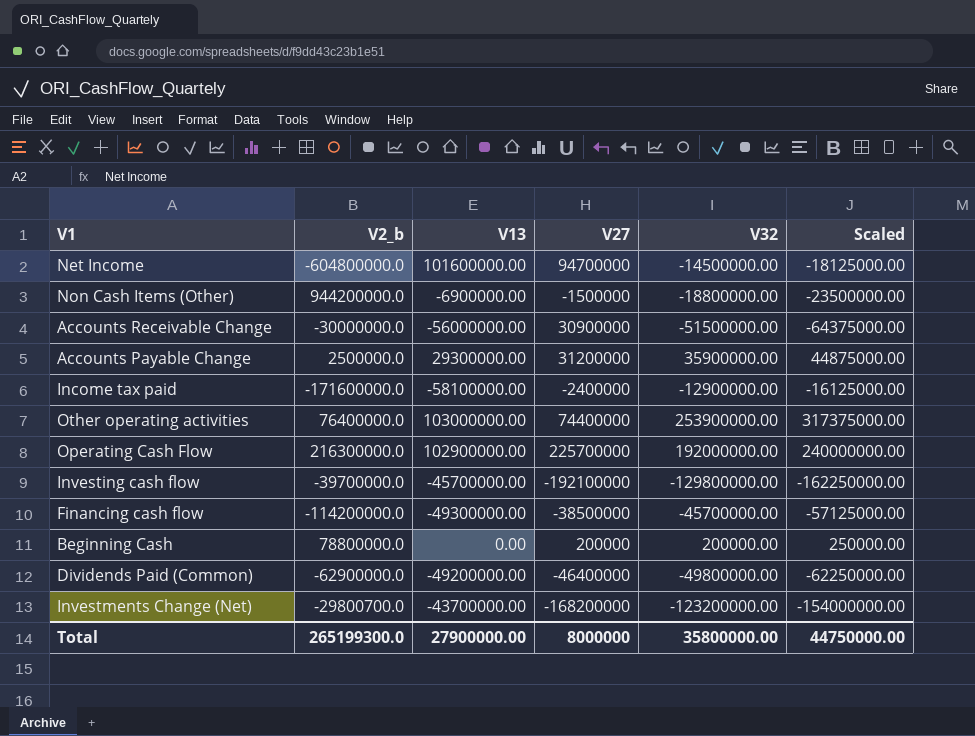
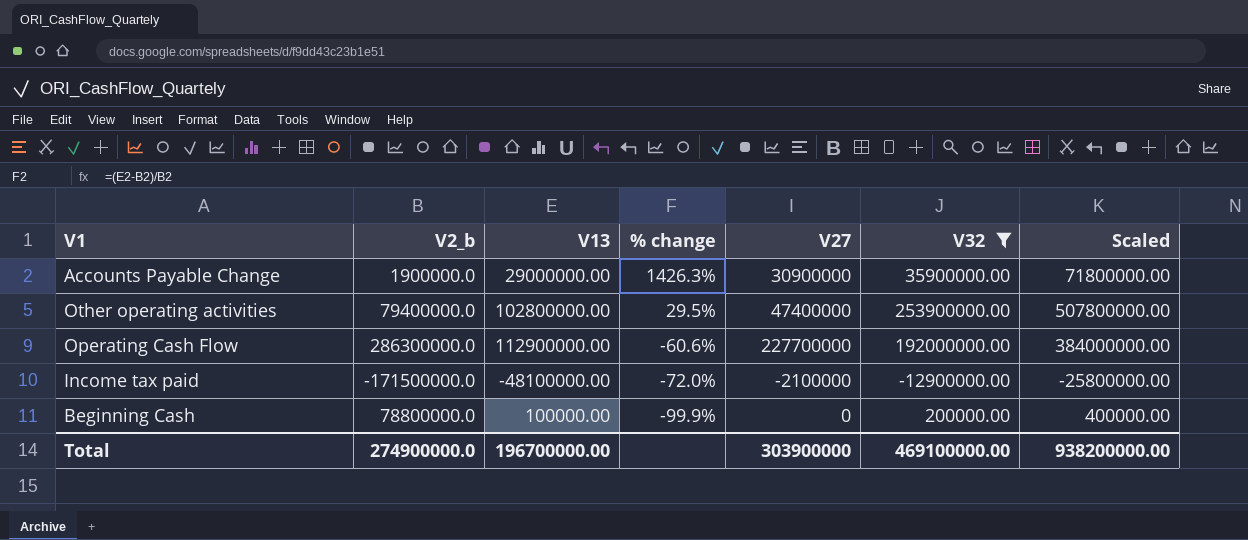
filter: none -> V32 >= -12900000.00
row order: none -> % change descending
column % change | formula: none -> ([V13] - [V2_b]) / [V2_b]
column Scaled | formula: [V32] * 1.25 -> [V32] * 2
Accounts Payable Change | V2_b: 2500000.0 -> 1900000.0
Accounts Payable Change | V13: 29300000.00 -> 29000000.00
Accounts Payable Change | V27: 31200000 -> 30900000
Other operating activities | V2_b: 76400000.0 -> 79400000.0
Other operating activities | V13: 103000000.00 -> 102800000.00
Other operating activities | V27: 74400000 -> 47400000
Operating Cash Flow | V2_b: 216300000.0 -> 286300000.0
Operating Cash Flow | V13: 102900000.00 -> 112900000.00
Operating Cash Flow | V27: 225700000 -> 227700000
Income tax paid | V2_b: -171600000.0 -> -171500000.0
Income tax paid | V13: -58100000.00 -> -48100000.00
Income tax paid | V27: -2400000 -> -2100000
Beginning Cash | V13: 0.00 -> 100000.00
Beginning Cash | V27: 200000 -> 0
Total | V2_b: 265199300.0 -> 274900000.0
Total | V13: 27900000.00 -> 196700000.00
Total | V27: 8000000 -> 303900000
Total | V32: 35800000.00 -> 469100000.00
Total | Scaled: 44750000.00 -> 938200000.00

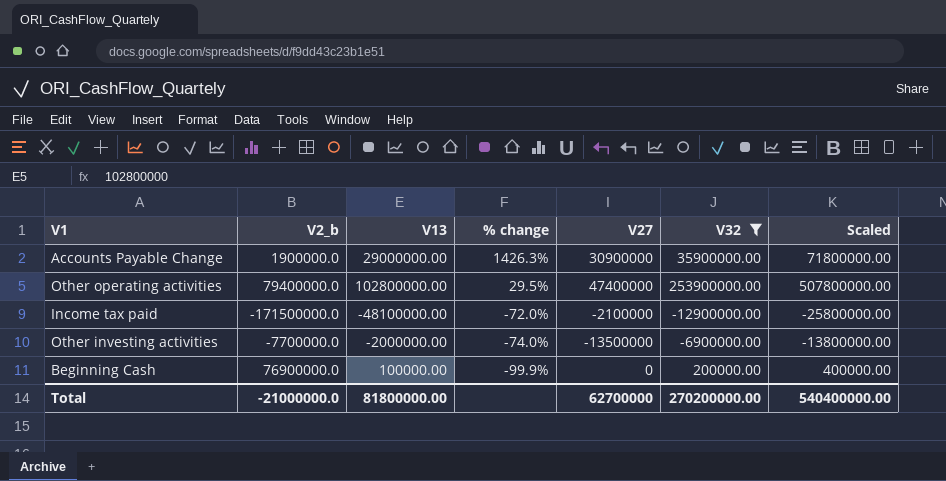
row Operating Cash Flow: 286300000.0 | 112900000.00 | -60.6% | 227700000 | 192000000.00 | 384000000.00 -> none
row Other investing activities: none -> -7700000.0 | -2000000.00 | -74.0% | -13500000 | -6900000.00 | -13800000.00
Beginning Cash | V2_b: 78800000.0 -> 76900000.0
Total | V2_b: 274900000.0 -> -21000000.0
Total | V13: 196700000.00 -> 81800000.00
Total | V27: 303900000 -> 62700000
Total | V32: 469100000.00 -> 270200000.00
Total | Scaled: 938200000.00 -> 540400000.00

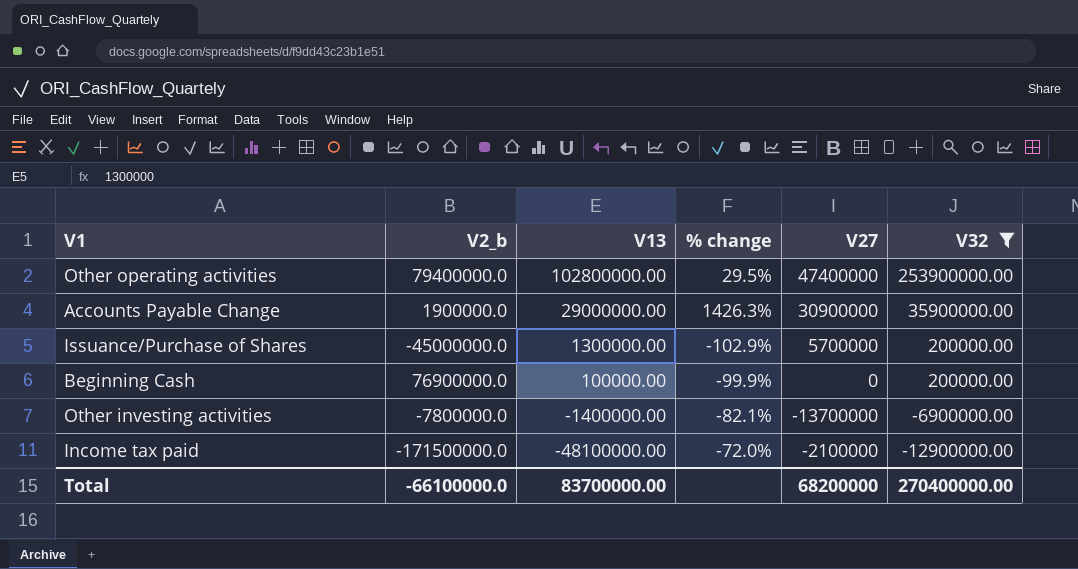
row order: % change descending -> V13 descending
column Scaled | formula: [V32] * 2 -> none
row Issuance/Purchase of Shares: none -> -45000000.0 | 1300000.00 | -102.9% | 5700000 | 200000.00
Other investing activities | V2_b: -7700000.0 -> -7800000.0
Other investing activities | V13: -2000000.00 -> -1400000.00
Other investing activities | % change: -74.0% -> -82.1%
Other investing activities | V27: -13500000 -> -13700000
Total | V2_b: -21000000.0 -> -66100000.0
Total | V13: 81800000.00 -> 83700000.00
Total | V27: 62700000 -> 68200000
Total | V32: 270200000.00 -> 270400000.00

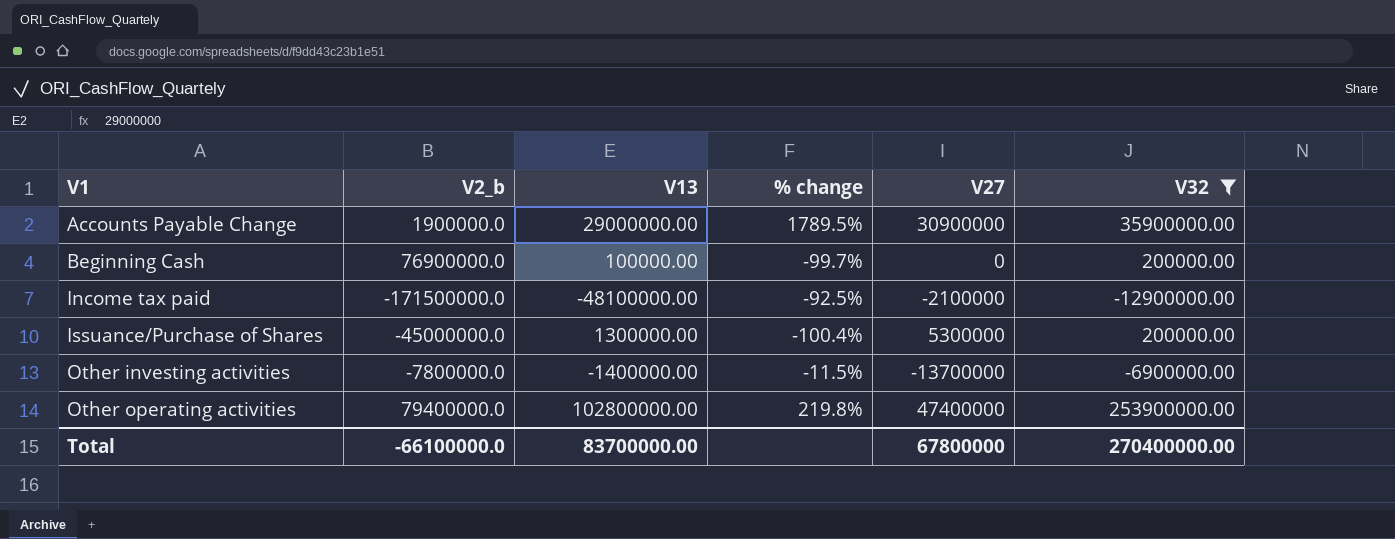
row order: V13 descending -> V1 ascending
column % change | formula: ([V13] - [V2_b]) / [V2_b] -> ([V32] - [V2_b]) / [V2_b]
Issuance/Purchase of Shares | V27: 5700000 -> 5300000
Total | V27: 68200000 -> 67800000

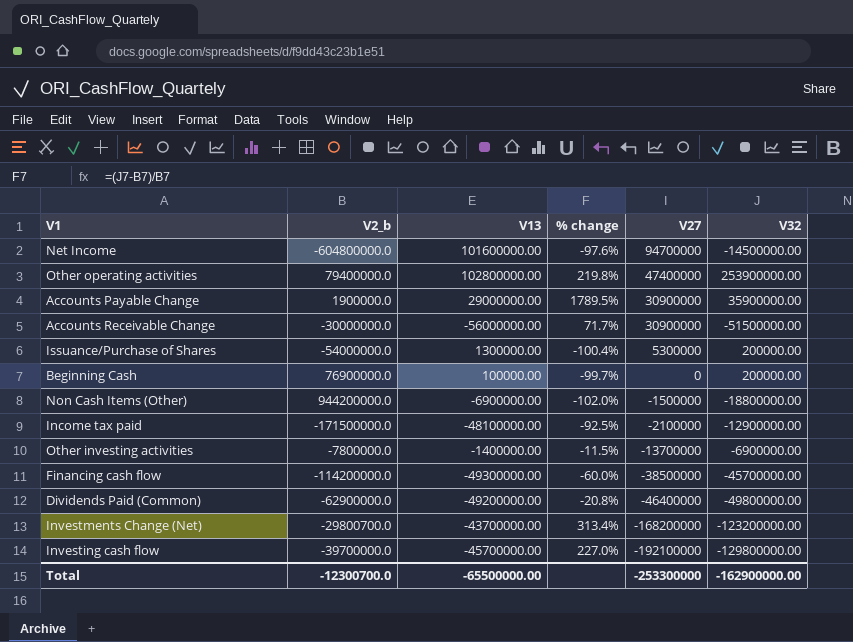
filter: V32 >= -12900000.00 -> none
row order: V1 ascending -> V27 descending
Issuance/Purchase of Shares | V2_b: -45000000.0 -> -54000000.0
Total | V2_b: -66100000.0 -> -12300700.0
Total | V13: 83700000.00 -> -65500000.00
Total | V27: 67800000 -> -253300000
Total | V32: 270400000.00 -> -162900000.00

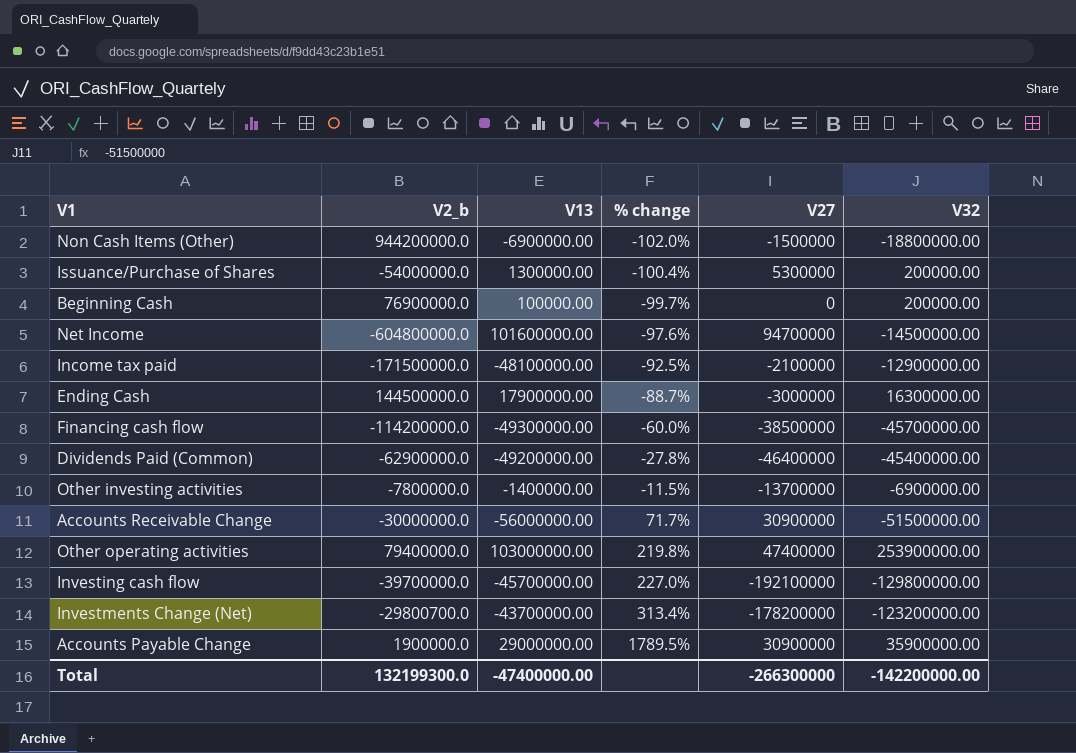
row order: V27 descending -> % change ascending
row Ending Cash: none -> 144500000.0 | 17900000.00 | -88.7% | -3000000 | 16300000.00
Dividends Paid (Common) | % change: -20.8% -> -27.8%
Dividends Paid (Common) | V32: -49800000.00 -> -45400000.00
Other operating activities | V13: 102800000.00 -> 103000000.00
Investments Change (Net) | V27: -168200000 -> -178200000
Total | V2_b: -12300700.0 -> 132199300.0
Total | V13: -65500000.00 -> -47400000.00
Total | V27: -253300000 -> -266300000
Total | V32: -162900000.00 -> -142200000.00

